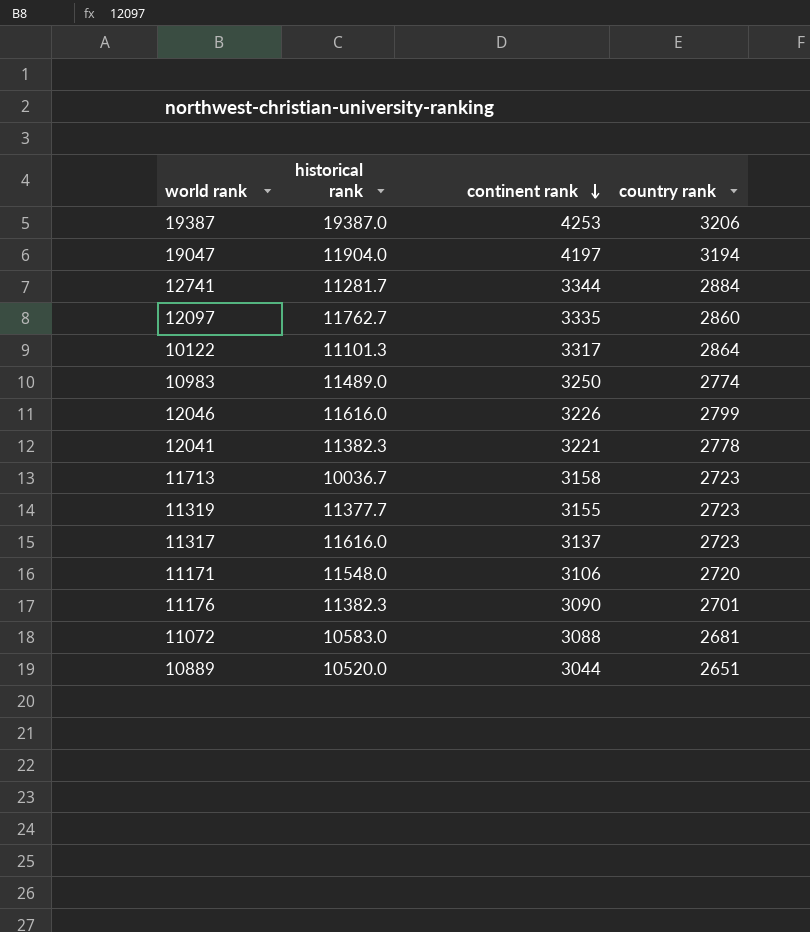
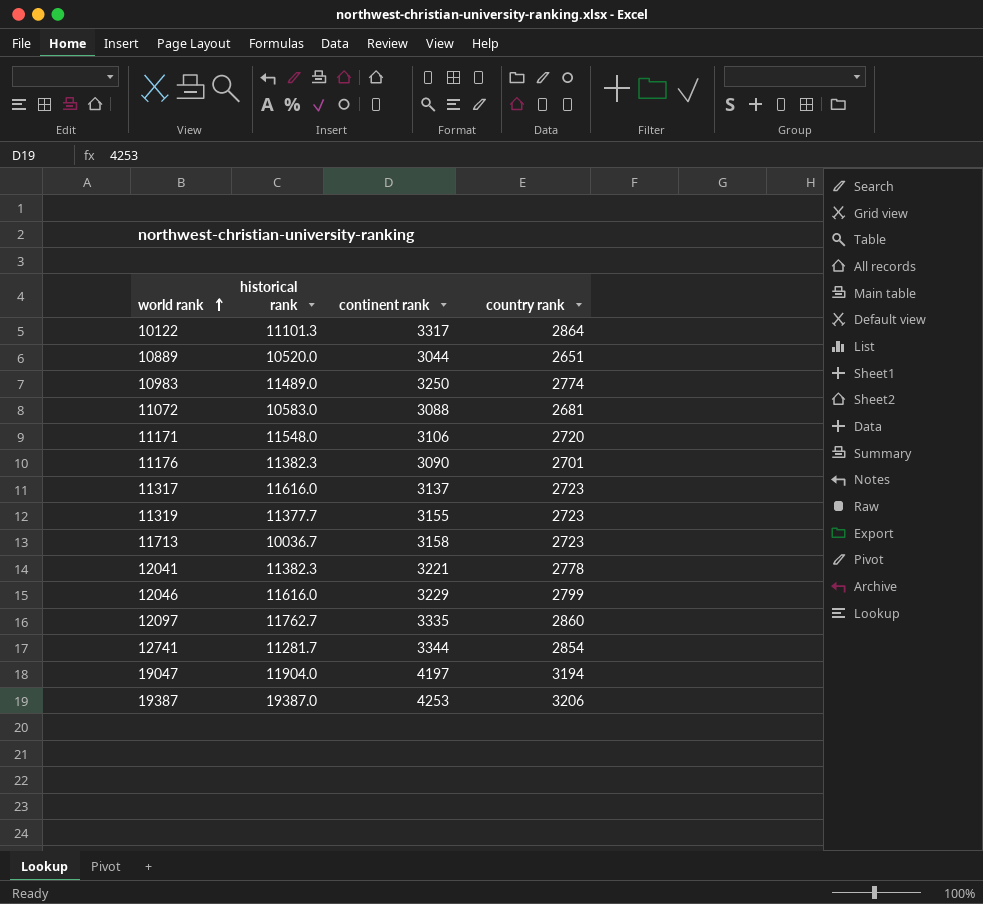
row order: continent rank descending -> world rank ascending
12046 | continent rank: 3226 -> 3229
12741 | country rank: 2884 -> 2854

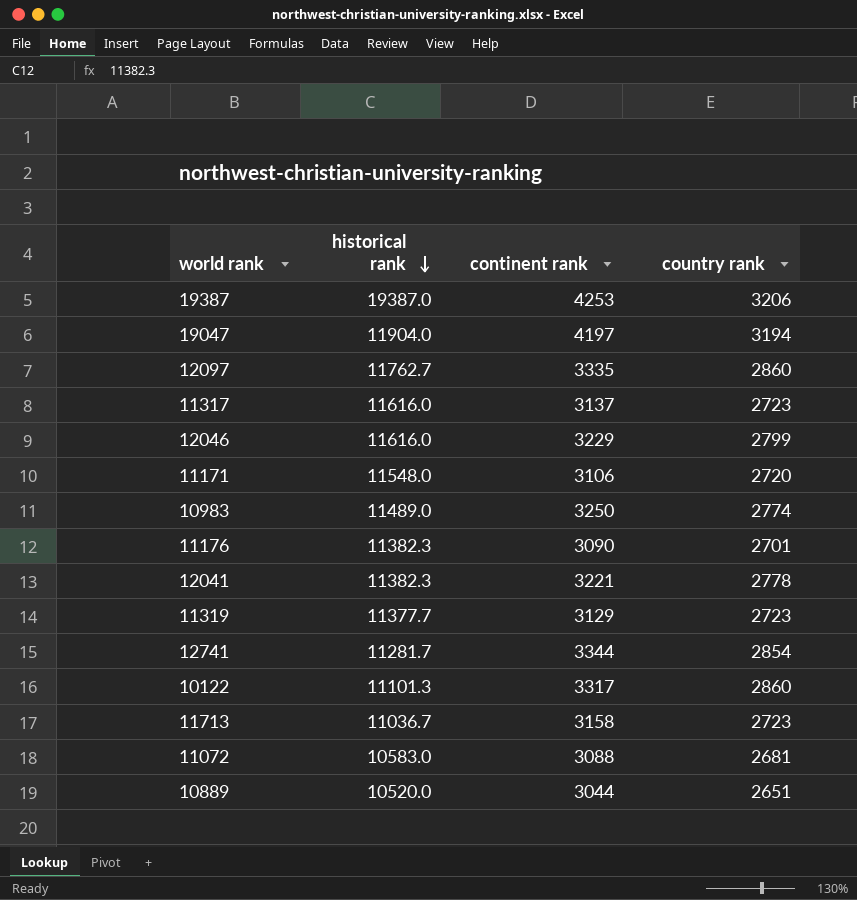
row order: world rank ascending -> historical rank descending
11319 | continent rank: 3155 -> 3129
10122 | country rank: 2864 -> 2860
11713 | historical rank: 10036.7 -> 11036.7

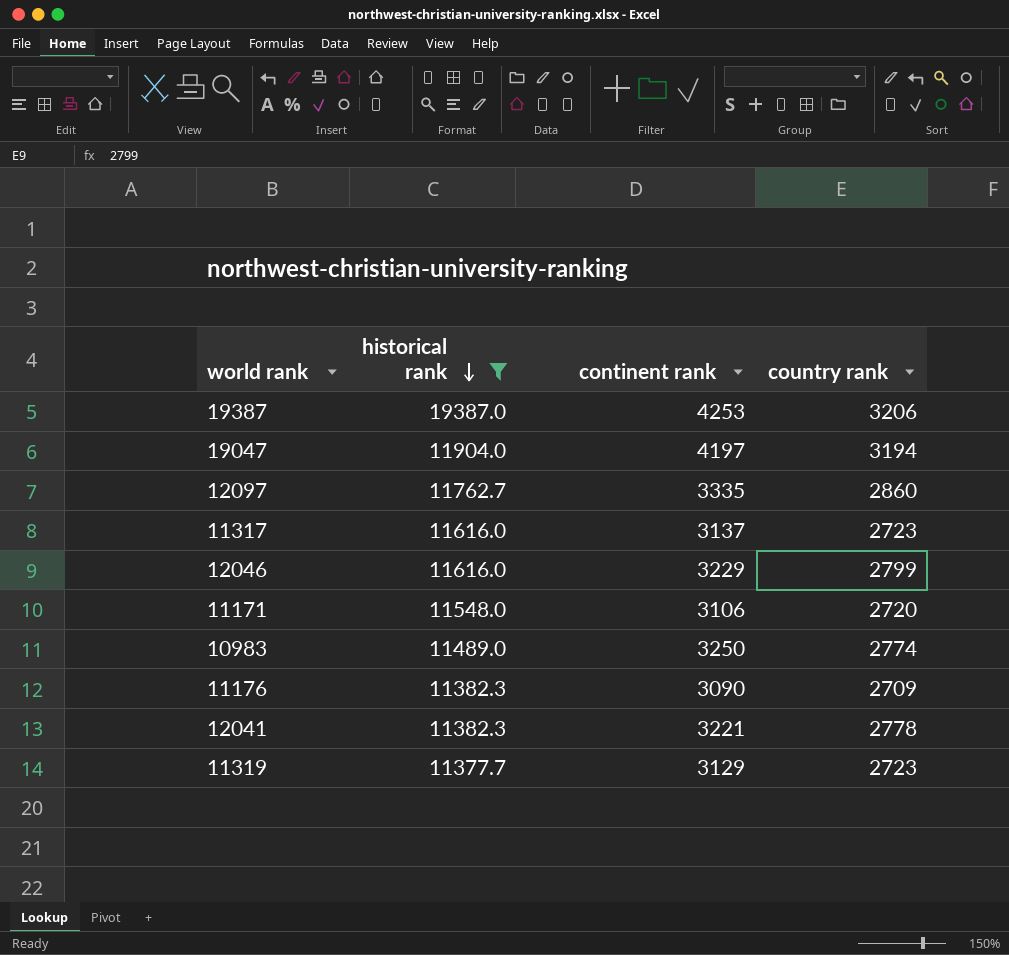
filter: none -> historical rank >= 11377.7
11176 | country rank: 2701 -> 2709

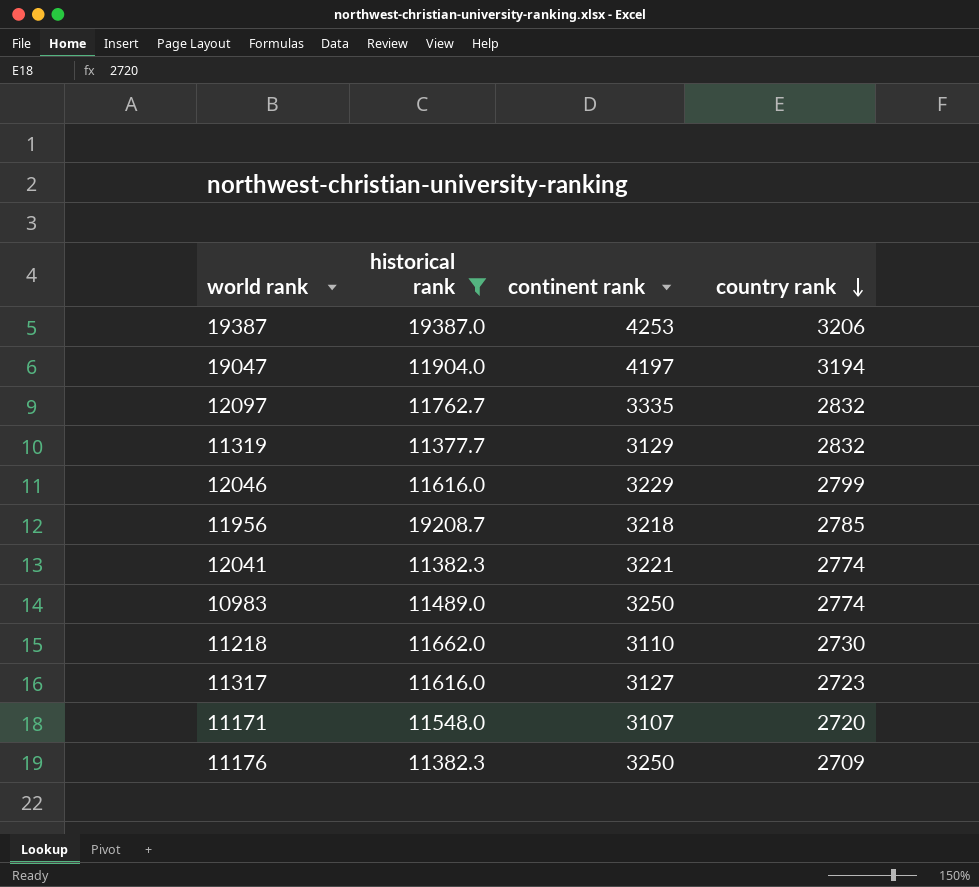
row order: historical rank descending -> country rank descending
12097 | country rank: 2860 -> 2832
11319 | country rank: 2723 -> 2832
row 11956: none -> 19208.7 | 3218 | 2785
12041 | country rank: 2778 -> 2774
row 11218: none -> 11662.0 | 3110 | 2730
11317 | continent rank: 3137 -> 3127
11171 | continent rank: 3106 -> 3107
11176 | continent rank: 3090 -> 3250

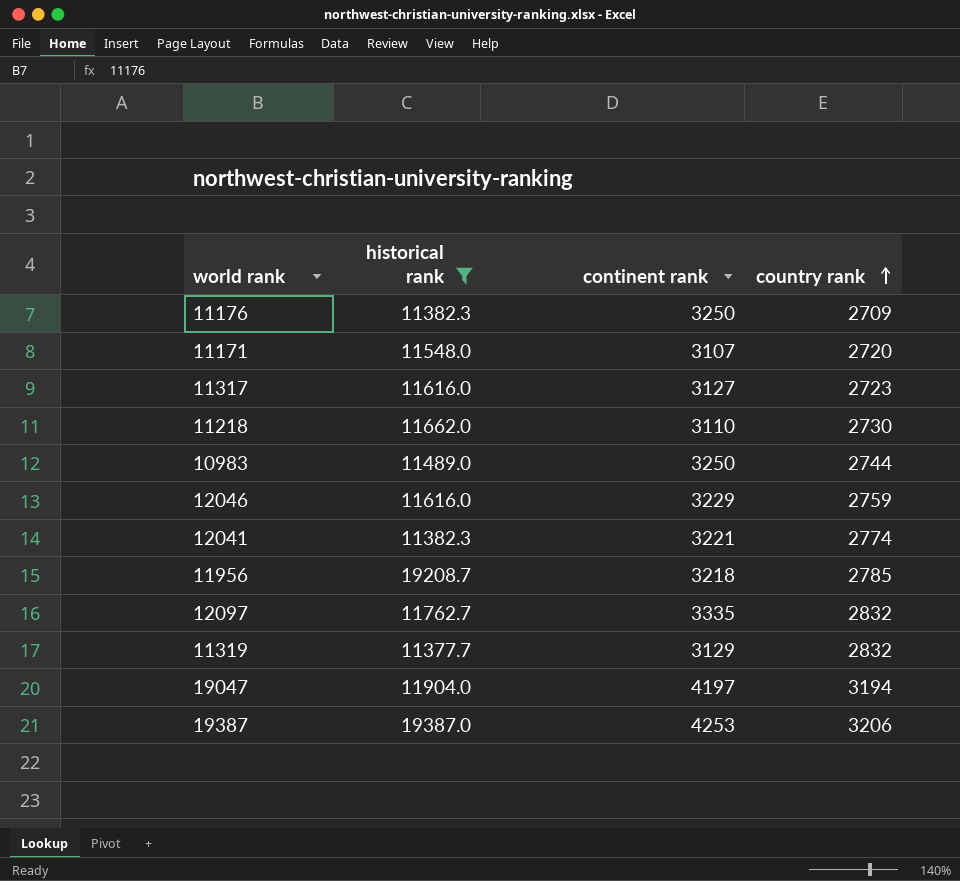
row order: country rank descending -> country rank ascending
10983 | country rank: 2774 -> 2744
12046 | country rank: 2799 -> 2759

